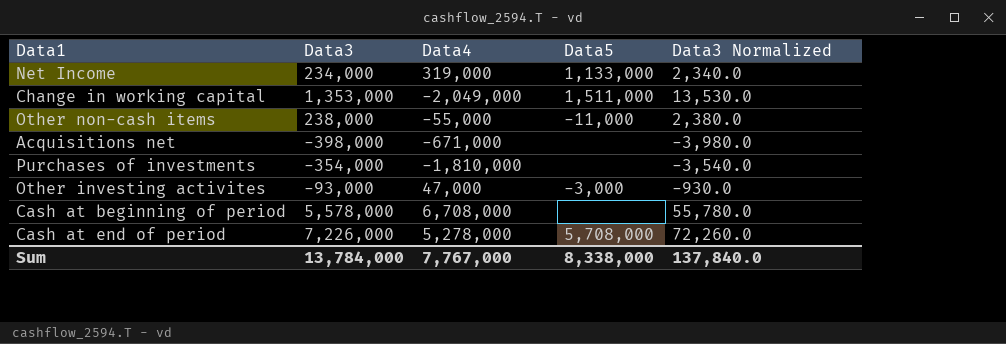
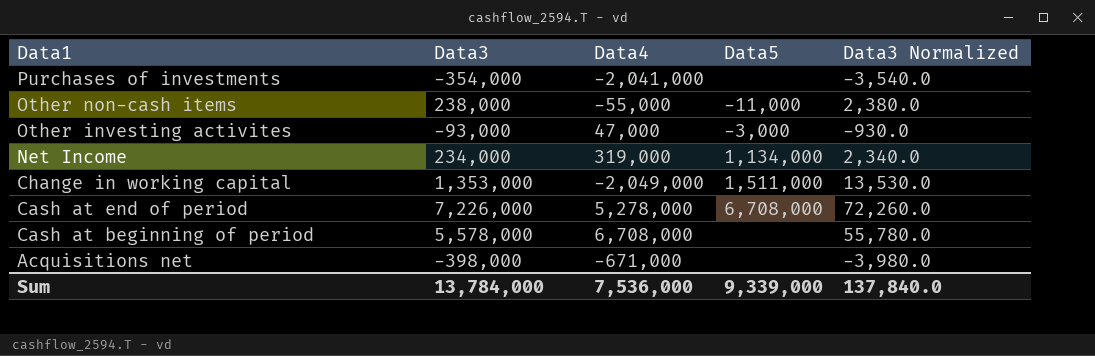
row order: none -> Data1 descending
Purchases of investments | Data4: -1,810,000 -> -2,041,000
Net Income | Data5: 1,133,000 -> 1,134,000
Cash at end of period | Data5: 5,708,000 -> 6,708,000
Sum | Data4: 7,767,000 -> 7,536,000
Sum | Data5: 8,338,000 -> 9,339,000

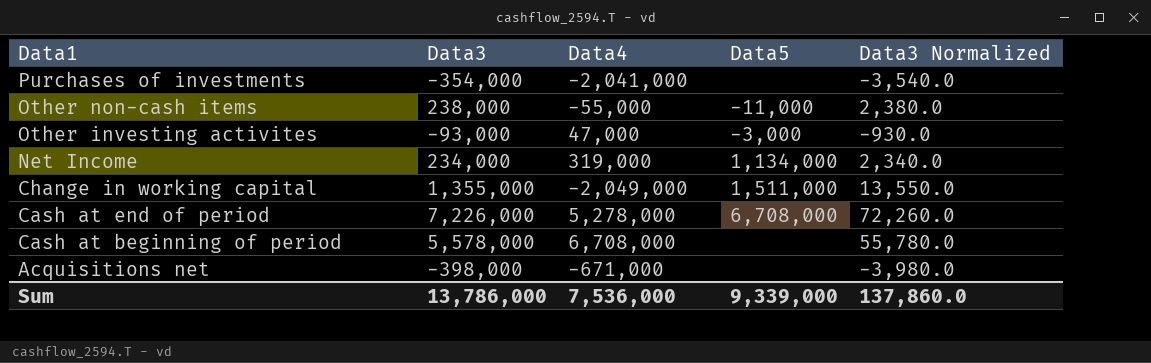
Change in working capital | Data3: 1,353,000 -> 1,355,000
Change in working capital | Data3 Normalized: 13,530.0 -> 13,550.0
Sum | Data3: 13,784,000 -> 13,786,000
Sum | Data3 Normalized: 137,840.0 -> 137,860.0

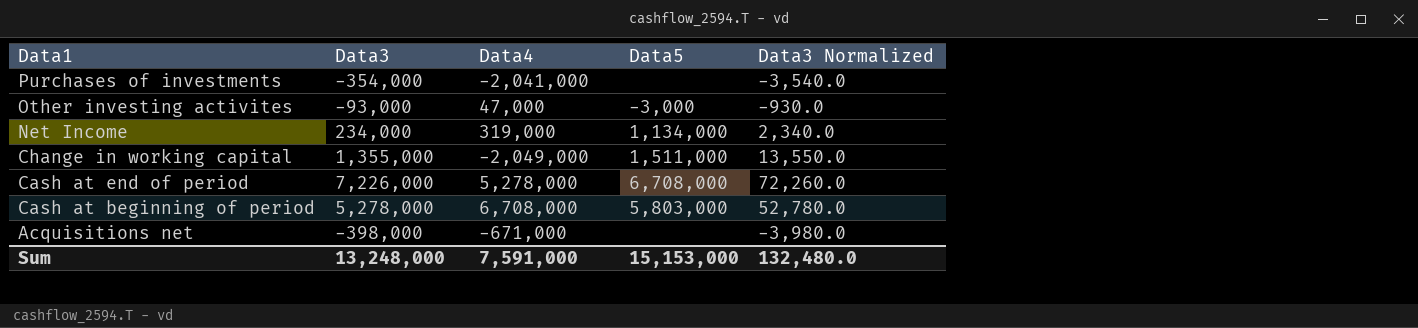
row Other non-cash items: 238,000 | -55,000 | -11,000 | 2,380.0 -> none
Cash at beginning of period | Data3: 5,578,000 -> 5,278,000
Cash at beginning of period | Data5: none -> 5,803,000
Cash at beginning of period | Data3 Normalized: 55,780.0 -> 52,780.0
Sum | Data3: 13,786,000 -> 13,248,000
Sum | Data4: 7,536,000 -> 7,591,000
Sum | Data5: 9,339,000 -> 15,153,000
Sum | Data3 Normalized: 137,860.0 -> 132,480.0

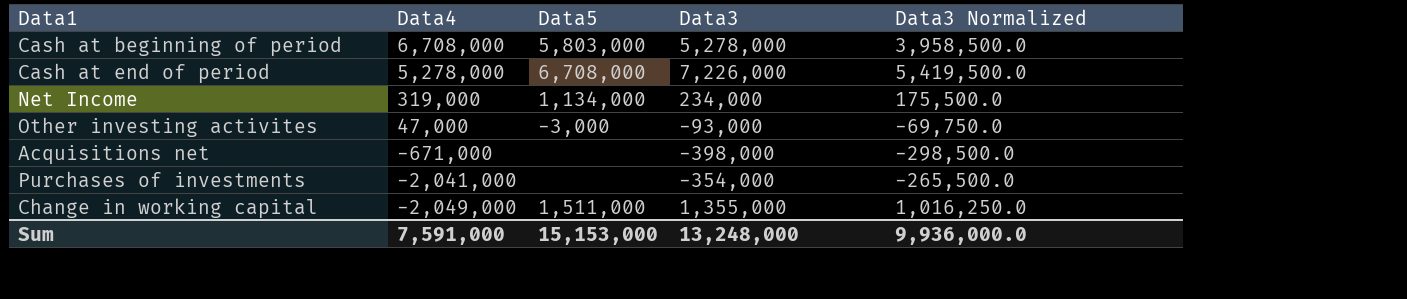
row order: Data1 descending -> Data4 descending
column Data3 | position: 2 -> 4
column Data3 Normalized | formula: [Data3] * 0.01 -> [Data3] * 0.75
Sum | Data3 Normalized: 132,480.0 -> 9,936,000.0

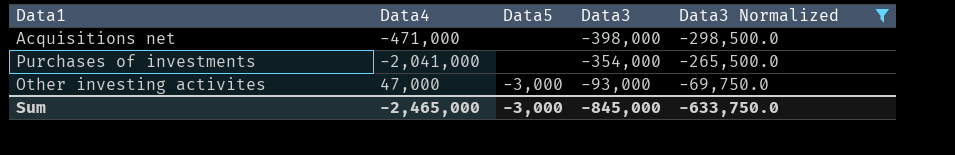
filter: none -> Data3 Normalized <= -69,750.0
row order: Data4 descending -> Data3 ascending
Acquisitions net | Data4: -671,000 -> -471,000
Sum | Data4: 7,591,000 -> -2,465,000
Sum | Data5: 15,153,000 -> -3,000
Sum | Data3: 13,248,000 -> -845,000
Sum | Data3 Normalized: 9,936,000.0 -> -633,750.0

